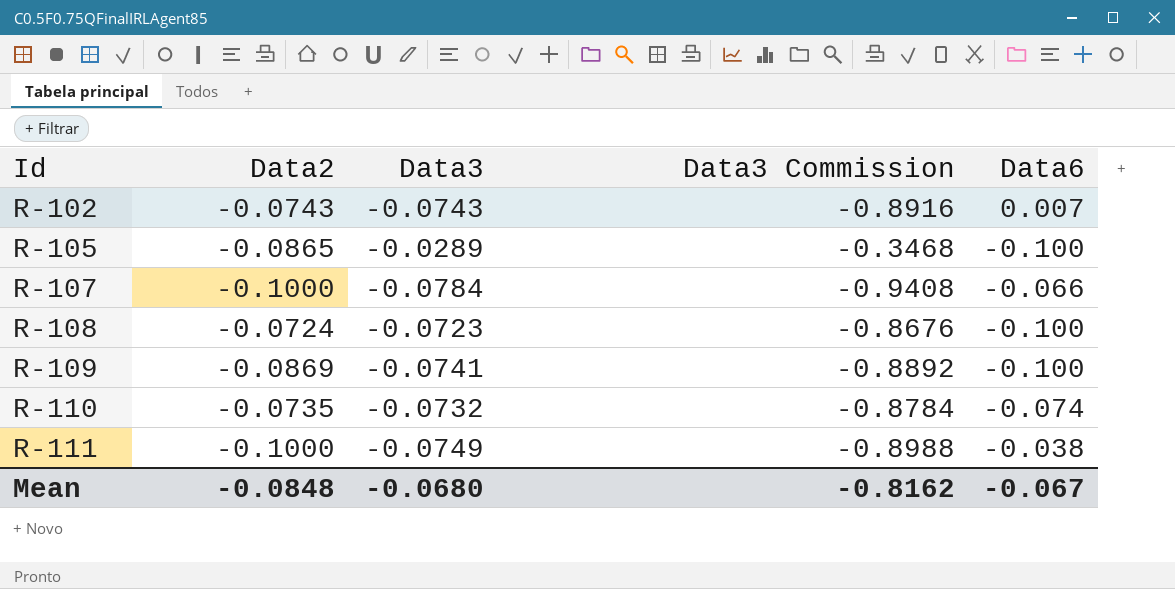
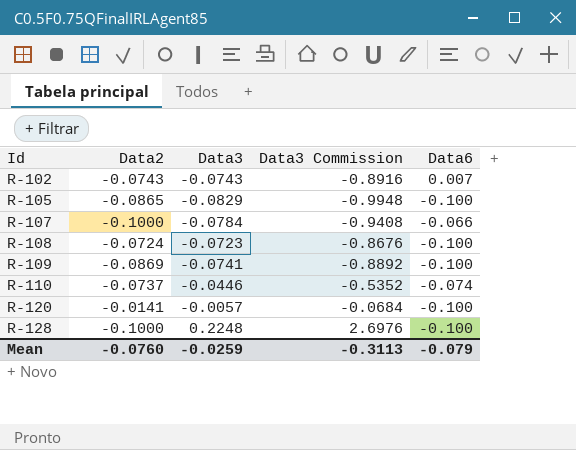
row R-111: -0.1000 | -0.0749 | -0.8988 | -0.038 -> none
R-105 | Data3: -0.0289 -> -0.0829
R-105 | Data3 Commission: -0.3468 -> -0.9948
R-110 | Data2: -0.0735 -> -0.0737
R-110 | Data3: -0.0732 -> -0.0446
R-110 | Data3 Commission: -0.8784 -> -0.5352
row R-120: none -> -0.0141 | -0.0057 | -0.0684 | -0.100
row R-128: none -> -0.1000 | 0.2248 | 2.6976 | -0.100
Mean | Data2: -0.0848 -> -0.0760
Mean | Data3: -0.0680 -> -0.0259
Mean | Data3 Commission: -0.8162 -> -0.3113
Mean | Data6: -0.067 -> -0.079

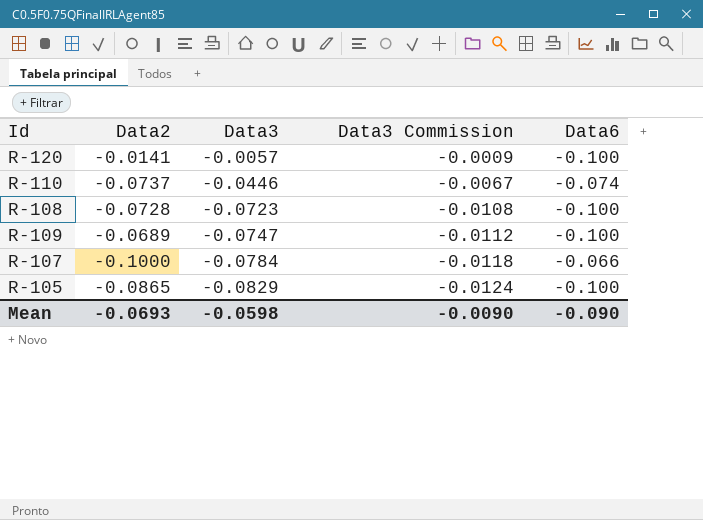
row order: Id ascending -> Data3 descending
column Data3 Commission | formula: [Data3] * 12 -> [Data3] * 0.15
row R-102: -0.0743 | -0.0743 | -0.8916 | 0.007 -> none
row R-128: -0.1000 | 0.2248 | 2.6976 | -0.100 -> none
R-108 | Data2: -0.0724 -> -0.0728
R-109 | Data2: -0.0869 -> -0.0689
R-109 | Data3: -0.0741 -> -0.0747
Mean | Data2: -0.0760 -> -0.0693
Mean | Data3: -0.0259 -> -0.0598
Mean | Data3 Commission: -0.3113 -> -0.0090
Mean | Data6: -0.079 -> -0.090

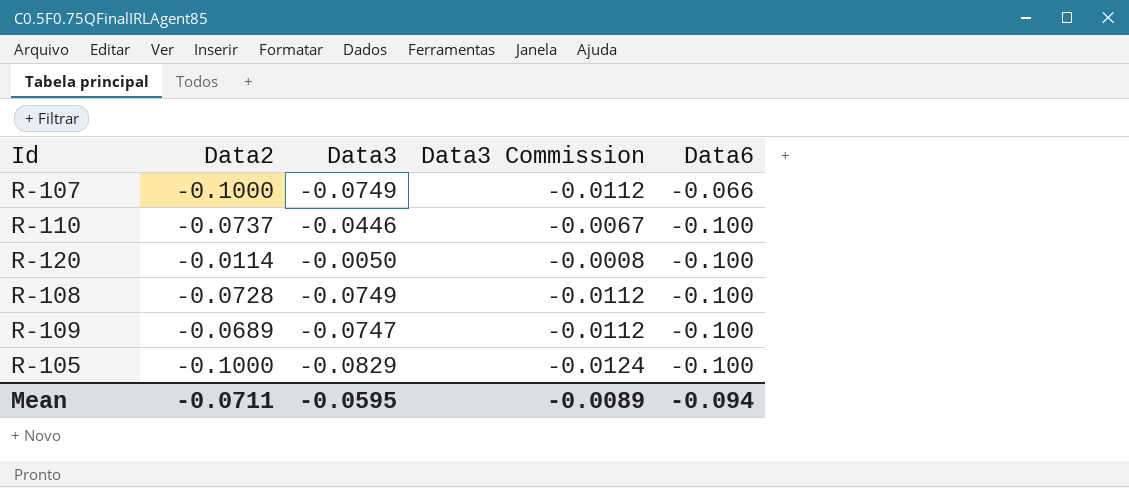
row order: Data3 descending -> Data6 descending
R-107 | Data3: -0.0784 -> -0.0749
R-107 | Data3 Commission: -0.0118 -> -0.0112
R-110 | Data6: -0.074 -> -0.100
R-120 | Data2: -0.0141 -> -0.0114
R-120 | Data3: -0.0057 -> -0.0050
R-120 | Data3 Commission: -0.0009 -> -0.0008
R-108 | Data3: -0.0723 -> -0.0749
R-108 | Data3 Commission: -0.0108 -> -0.0112
R-105 | Data2: -0.0865 -> -0.1000
Mean | Data2: -0.0693 -> -0.0711
Mean | Data3: -0.0598 -> -0.0595
Mean | Data3 Commission: -0.0090 -> -0.0089
Mean | Data6: -0.090 -> -0.094

